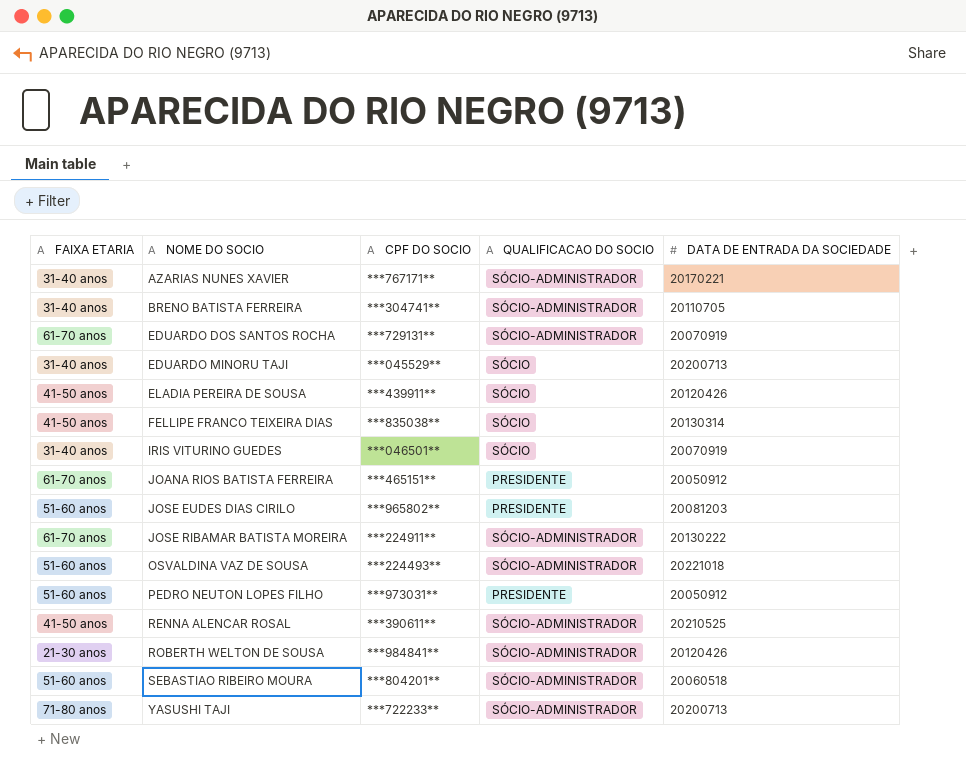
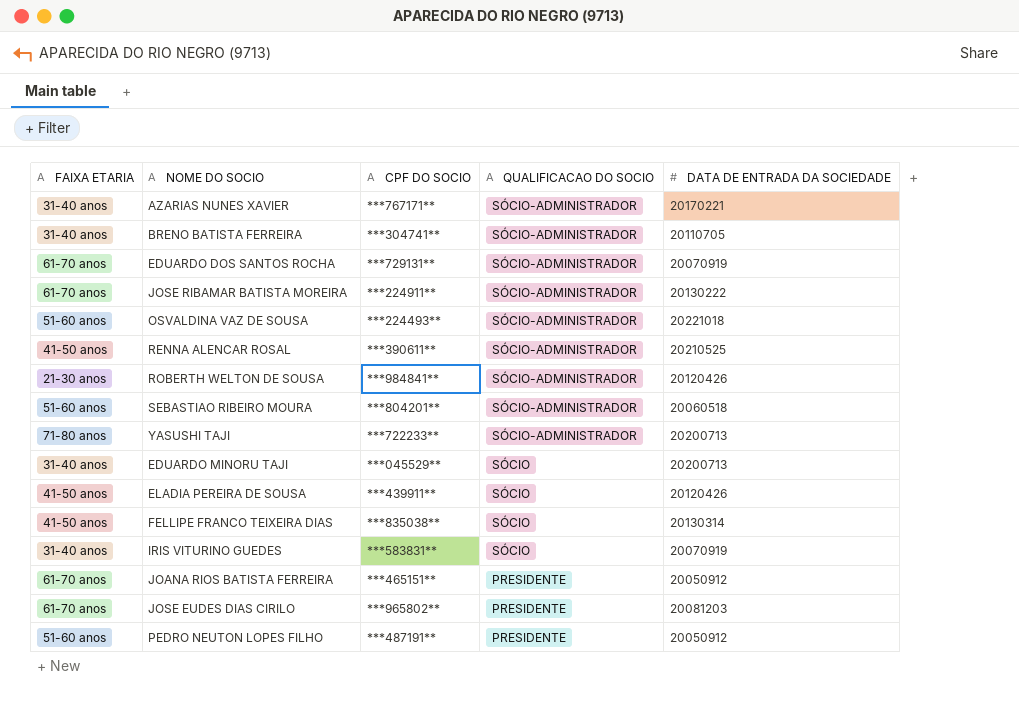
row order: NOME DO SOCIO ascending -> QUALIFICACAO DO SOCIO descending
IRIS VITURINO GUEDES | CPF DO SOCIO: ***046501** -> ***583831**
JOSE EUDES DIAS CIRILO | FAIXA ETARIA: 51-60 anos -> 61-70 anos
PEDRO NEUTON LOPES FILHO | CPF DO SOCIO: ***973031** -> ***487191**

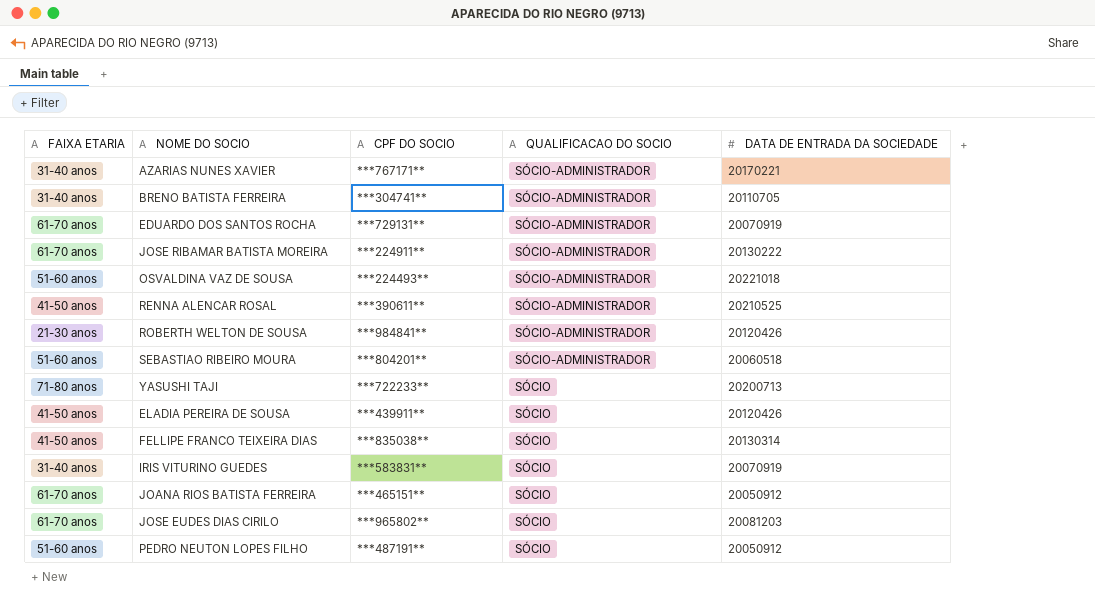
row EDUARDO MINORU TAJI: 31-40 anos | ***045529** | SÓCIO | 20200713 -> none
YASUSHI TAJI | QUALIFICACAO DO SOCIO: SÓCIO-ADMINISTRADOR -> SÓCIO
JOANA RIOS BATISTA FERREIRA | QUALIFICACAO DO SOCIO: PRESIDENTE -> SÓCIO
JOSE EUDES DIAS CIRILO | QUALIFICACAO DO SOCIO: PRESIDENTE -> SÓCIO
PEDRO NEUTON LOPES FILHO | QUALIFICACAO DO SOCIO: PRESIDENTE -> SÓCIO

